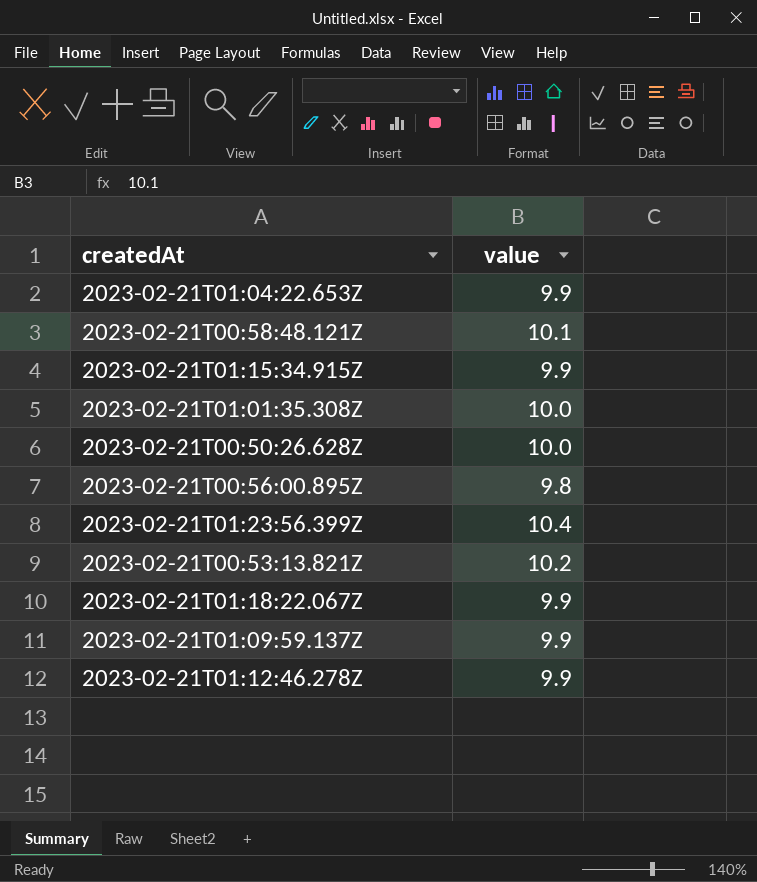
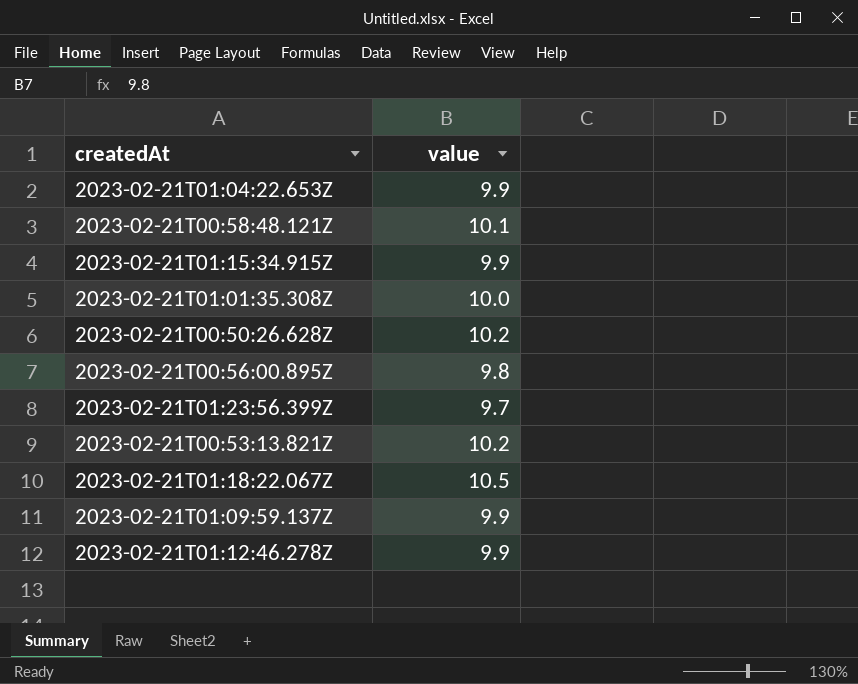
2023-02-21T00:50:26.628Z | value: 10.0 -> 10.2
2023-02-21T01:23:56.399Z | value: 10.4 -> 9.7
2023-02-21T01:18:22.067Z | value: 9.9 -> 10.5

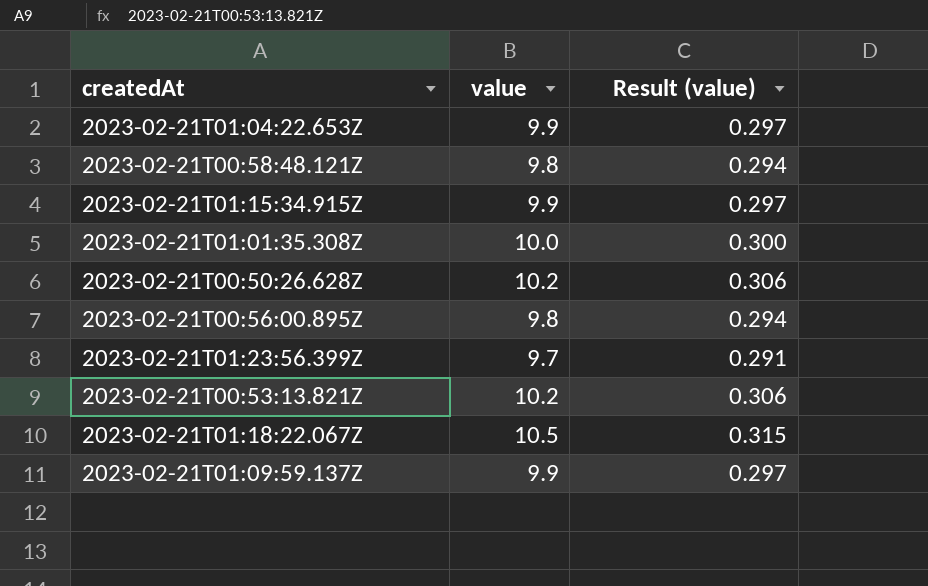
column Result (value) | formula: none -> [value] * 0.03
row 2023-02-21T01:12:46.278Z: 9.9 -> none
2023-02-21T00:58:48.121Z | value: 10.1 -> 9.8

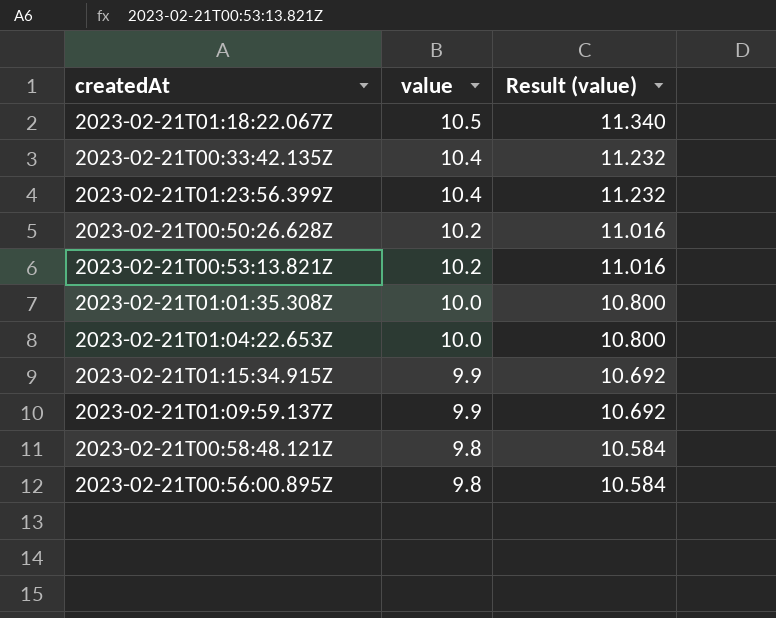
row order: none -> value descending
column Result (value) | formula: [value] * 0.03 -> [value] * 1.08
row 2023-02-21T00:33:42.135Z: none -> 10.4 | 11.232
2023-02-21T01:23:56.399Z | value: 9.7 -> 10.4
2023-02-21T01:04:22.653Z | value: 9.9 -> 10.0

